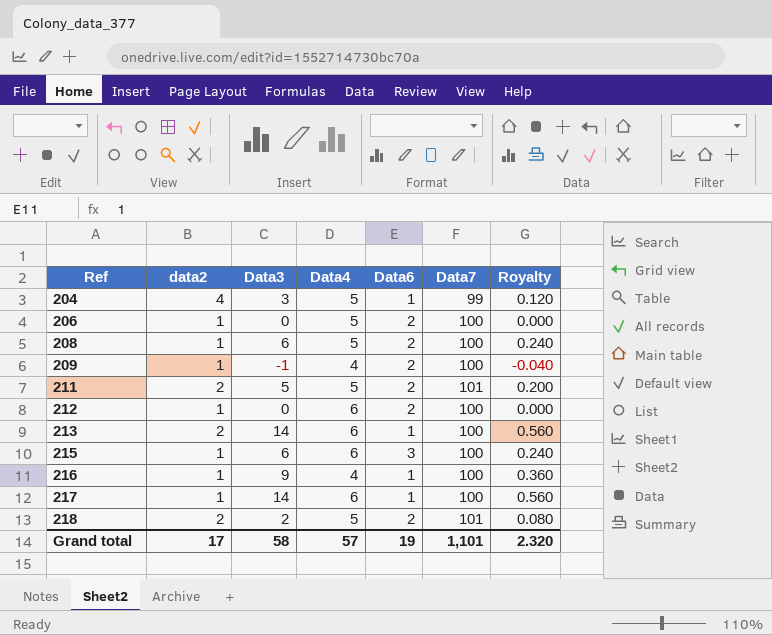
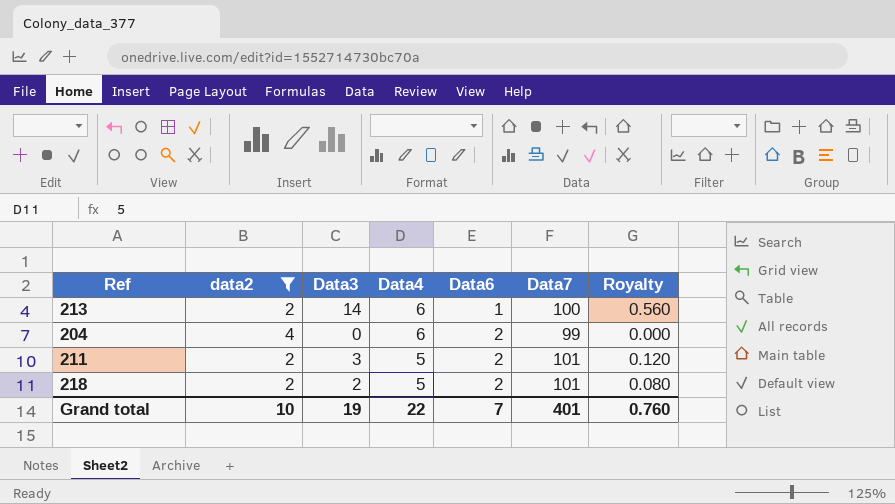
filter: none -> data2 != 1
row order: Ref ascending -> Data4 descending
204 | Data3: 3 -> 0
204 | Data4: 5 -> 6
204 | Data6: 1 -> 2
204 | Royalty: 0.120 -> 0.000
211 | Data3: 5 -> 3
211 | Royalty: 0.200 -> 0.120
Grand total | data2: 17 -> 10
Grand total | Data3: 58 -> 19
Grand total | Data4: 57 -> 22
Grand total | Data6: 19 -> 7
Grand total | Data7: 1,101 -> 401
Grand total | Royalty: 2.320 -> 0.760

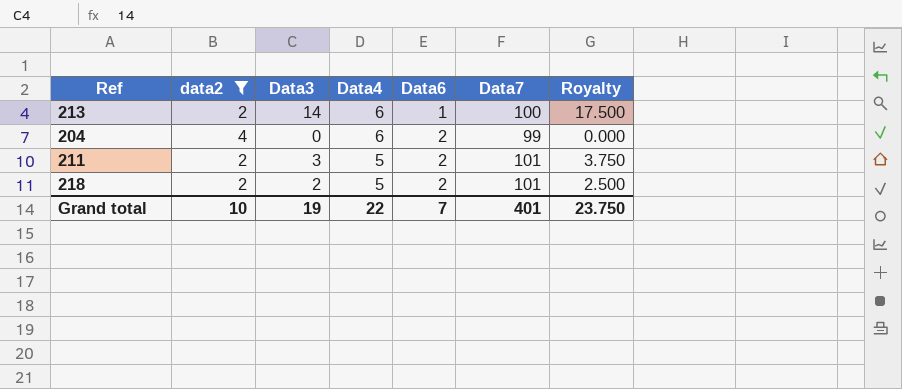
column Royalty | formula: [Data3] * 0.04 -> [Data3] * 1.25
Grand total | Royalty: 0.760 -> 23.750

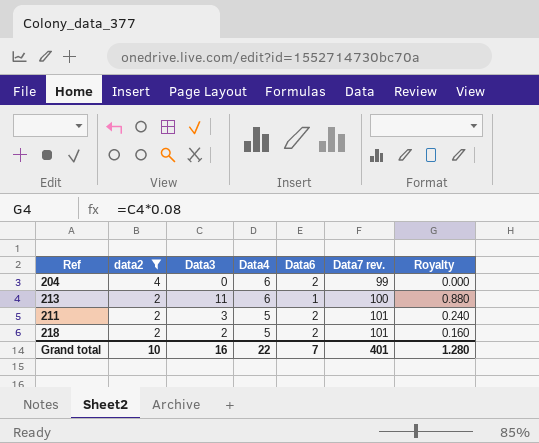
row order: Data4 descending -> data2 descending
column name: Data7 -> Data7 rev.
column Royalty | formula: [Data3] * 1.25 -> [Data3] * 0.08
213 | Data3: 14 -> 11
Grand total | Data3: 19 -> 16
Grand total | Royalty: 23.750 -> 1.280

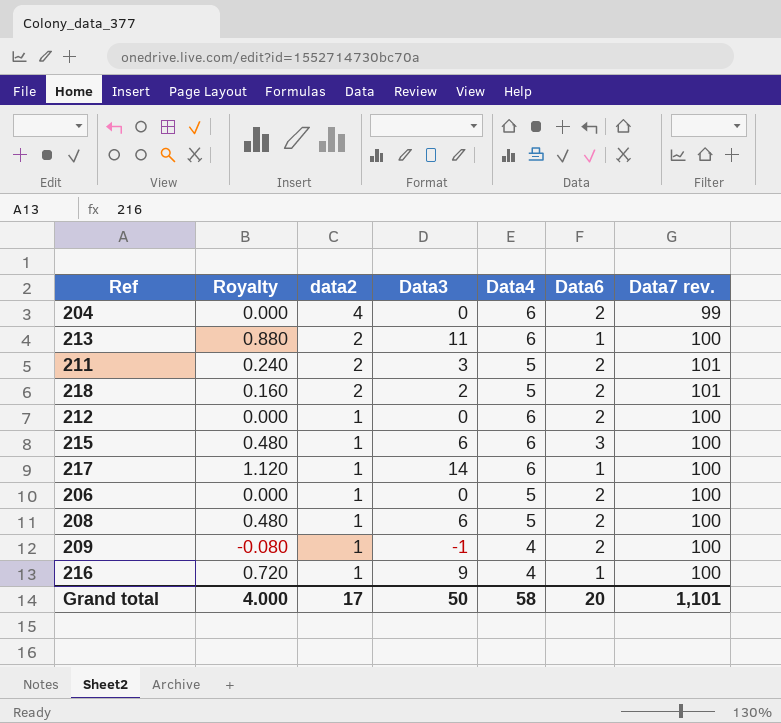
filter: data2 != 1 -> none
column Royalty | position: 7 -> 2
Grand total | Royalty: 1.280 -> 4.000
Grand total | data2: 10 -> 17
Grand total | Data3: 16 -> 50
Grand total | Data4: 22 -> 58
Grand total | Data6: 7 -> 20
Grand total | Data7 rev.: 401 -> 1,101

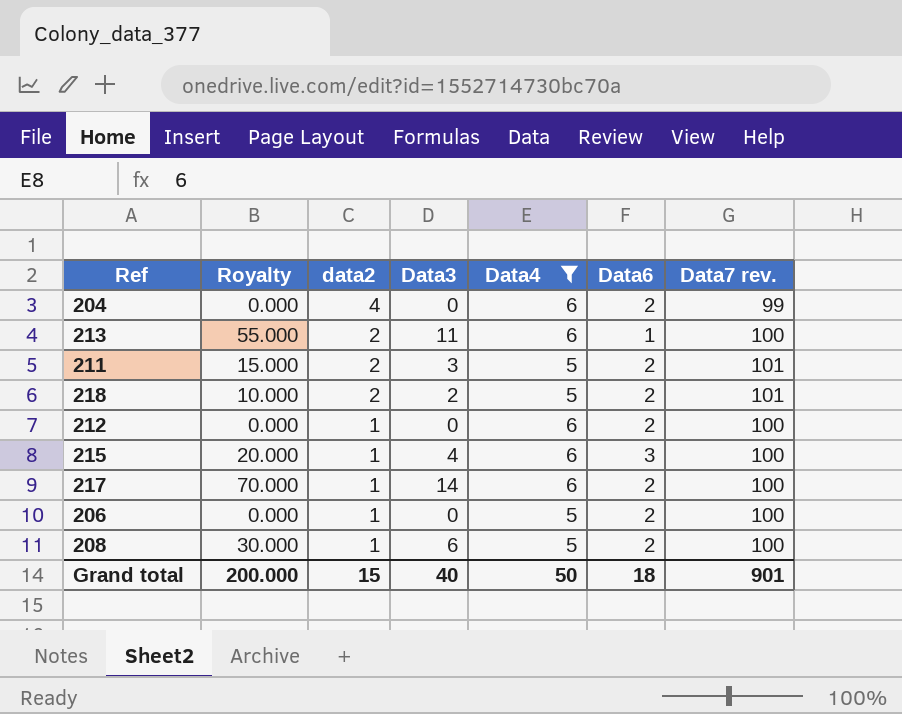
filter: none -> Data4 != 4
column Royalty | formula: [Data3] * 0.08 -> [Data3] * 5
215 | Data3: 6 -> 4
217 | Data6: 1 -> 2
Grand total | Royalty: 4.000 -> 200.000
Grand total | data2: 17 -> 15
Grand total | Data3: 50 -> 40
Grand total | Data4: 58 -> 50
Grand total | Data6: 20 -> 18
Grand total | Data7 rev.: 1,101 -> 901

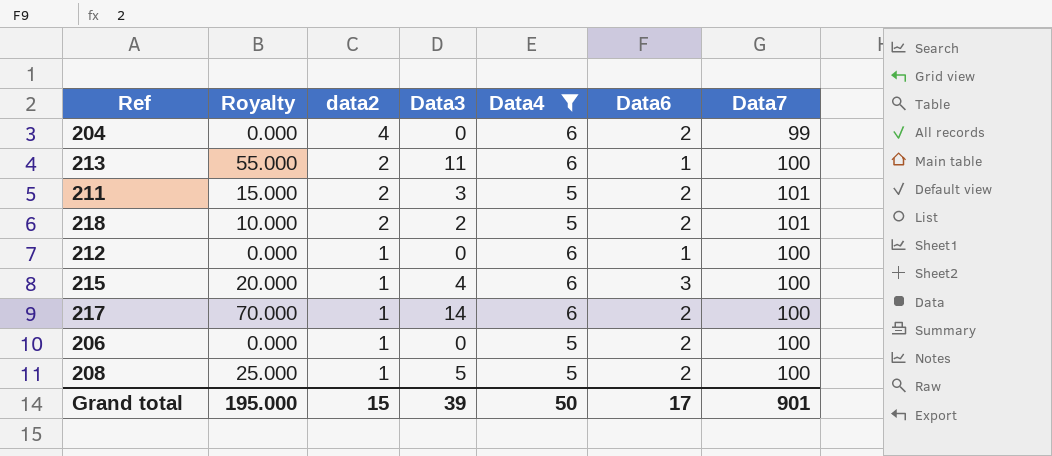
column name: Data7 rev. -> Data7
212 | Data6: 2 -> 1
208 | Royalty: 30.000 -> 25.000
208 | Data3: 6 -> 5
Grand total | Royalty: 200.000 -> 195.000
Grand total | Data3: 40 -> 39
Grand total | Data6: 18 -> 17

